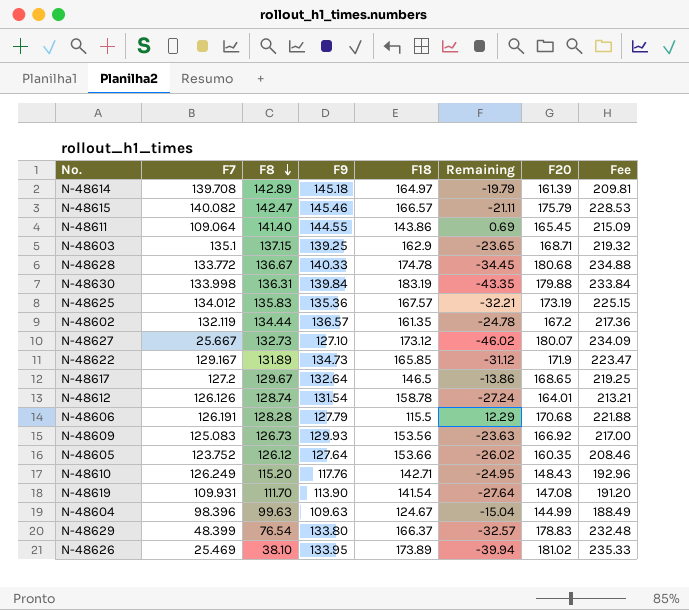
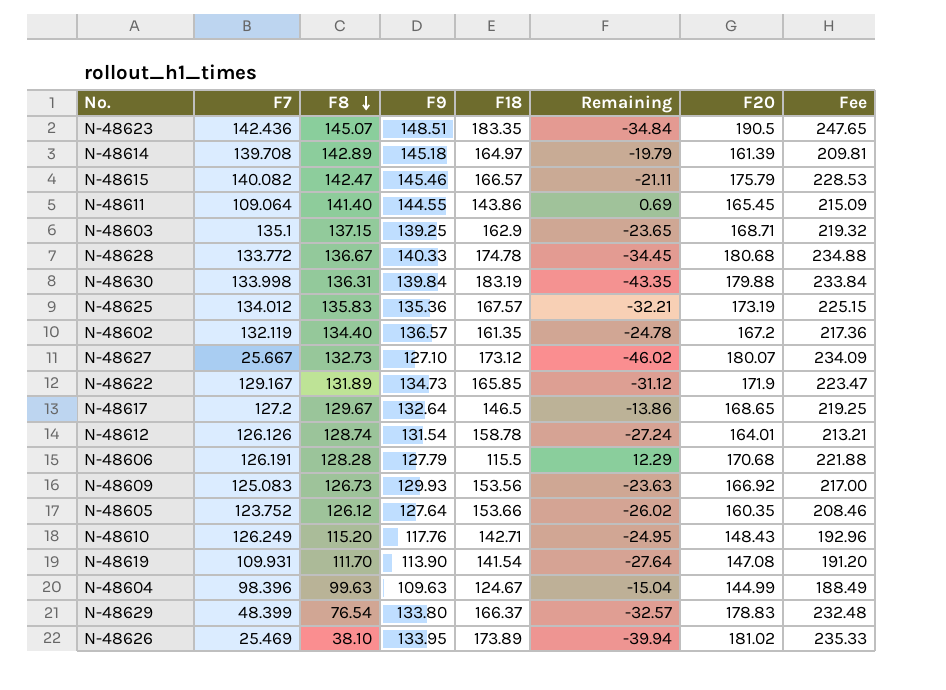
row N-48623: none -> 142.436 | 145.07 | 148.51 | 183.35 | -34.84 | 190.5 | 247.65
N-48602 | F8: 134.44 -> 134.40

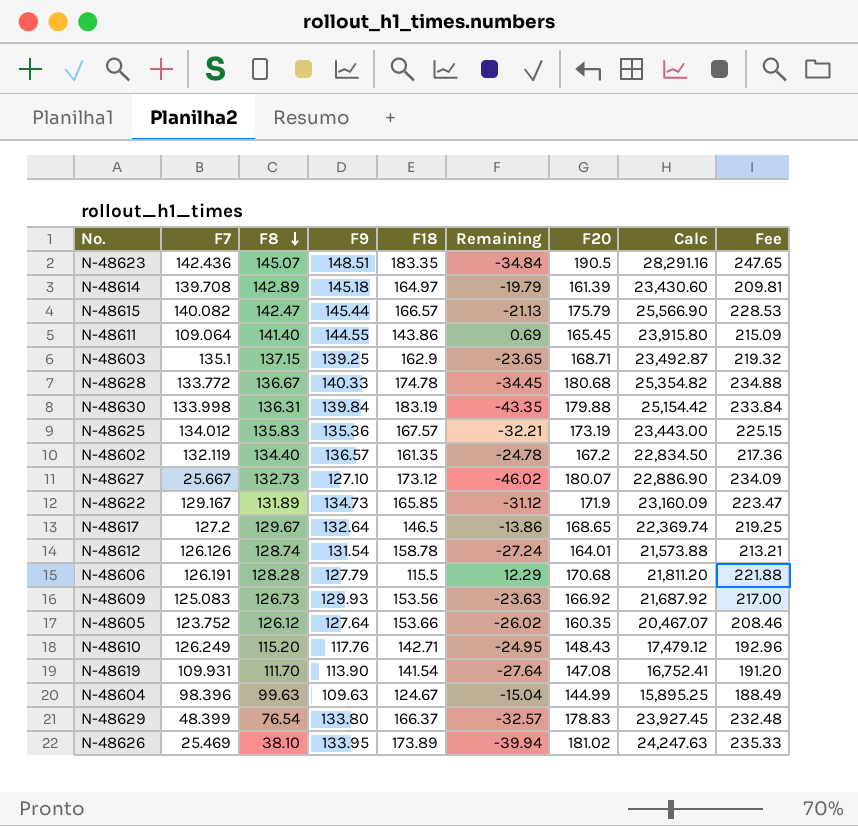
column Calc | formula: none -> [F9] * [F20]
N-48615 | F9: 145.46 -> 145.44
N-48615 | Remaining: -21.11 -> -21.13

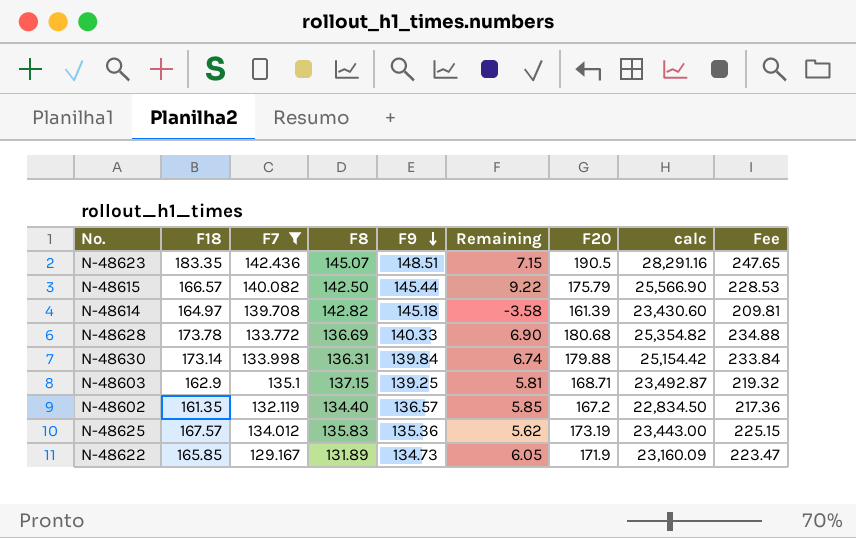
filter: none -> F7 >= 129.167
row order: F8 descending -> F9 descending
column F18 | position: 5 -> 2
column Remaining | formula: [F9] - [F18] -> [F20] - [F18]
column name: Calc -> calc
N-48615 | F8: 142.47 -> 142.50
N-48614 | F8: 142.89 -> 142.82
N-48628 | F18: 174.78 -> 173.78
N-48628 | F8: 136.67 -> 136.69
N-48630 | F18: 183.19 -> 173.14

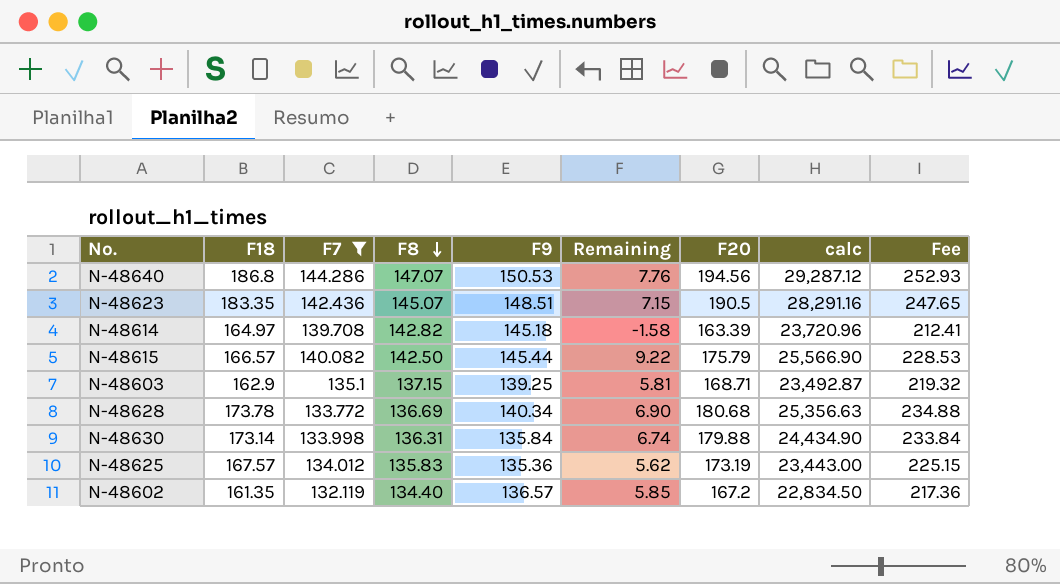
row order: F9 descending -> F8 descending
row N-48622: 165.85 | 129.167 | 131.89 | 134.73 | 6.05 | 171.9 | 23,160.09 | 223.47 -> none
row N-48640: none -> 186.8 | 144.286 | 147.07 | 150.53 | 7.76 | 194.56 | 29,287.12 | 252.93
N-48614 | Remaining: -3.58 -> -1.58
N-48614 | F20: 161.39 -> 163.39
N-48614 | calc: 23,430.60 -> 23,720.96
N-48614 | Fee: 209.81 -> 212.41
N-48628 | F9: 140.33 -> 140.34
N-48628 | calc: 25,354.82 -> 25,356.63
N-48630 | F9: 139.84 -> 135.84
N-48630 | calc: 25,154.42 -> 24,434.90

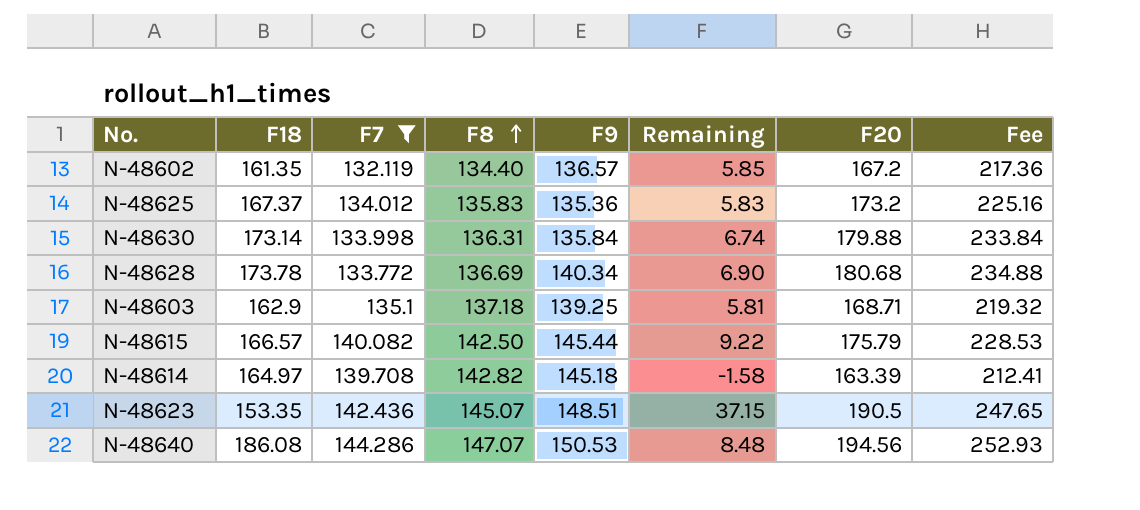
row order: F8 descending -> F8 ascending
column calc | formula: [F9] * [F20] -> none
N-48625 | F18: 167.57 -> 167.37
N-48625 | Remaining: 5.62 -> 5.83
N-48625 | F20: 173.19 -> 173.2
N-48625 | Fee: 225.15 -> 225.16
N-48603 | F8: 137.15 -> 137.18
N-48623 | F18: 183.35 -> 153.35
N-48623 | Remaining: 7.15 -> 37.15
N-48640 | F18: 186.8 -> 186.08
N-48640 | Remaining: 7.76 -> 8.48

